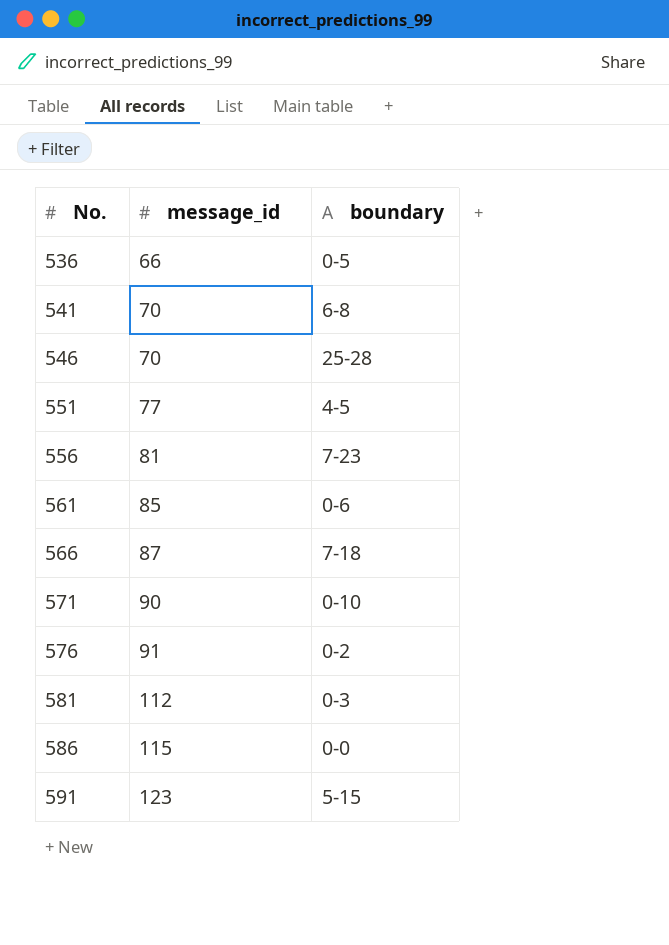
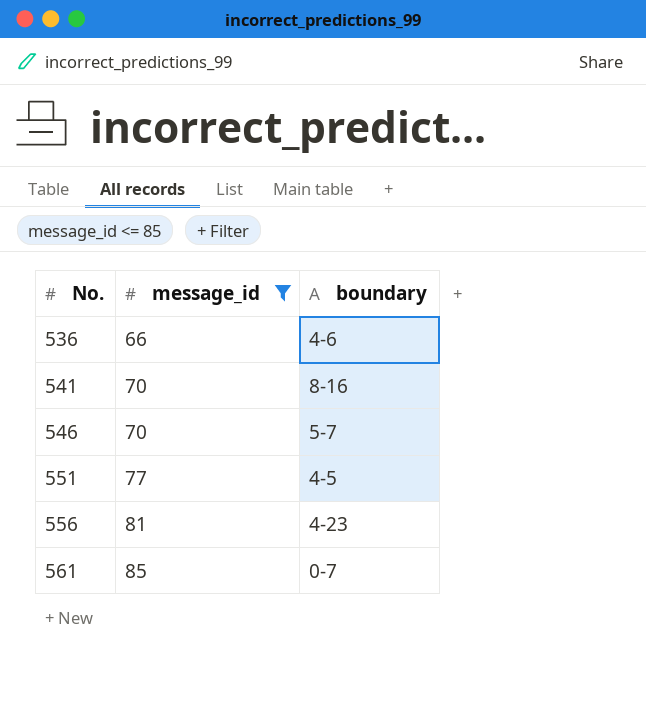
filter: none -> message_id <= 85
536 | boundary: 0-5 -> 4-6
541 | boundary: 6-8 -> 8-16
546 | boundary: 25-28 -> 5-7
556 | boundary: 7-23 -> 4-23
561 | boundary: 0-6 -> 0-7

